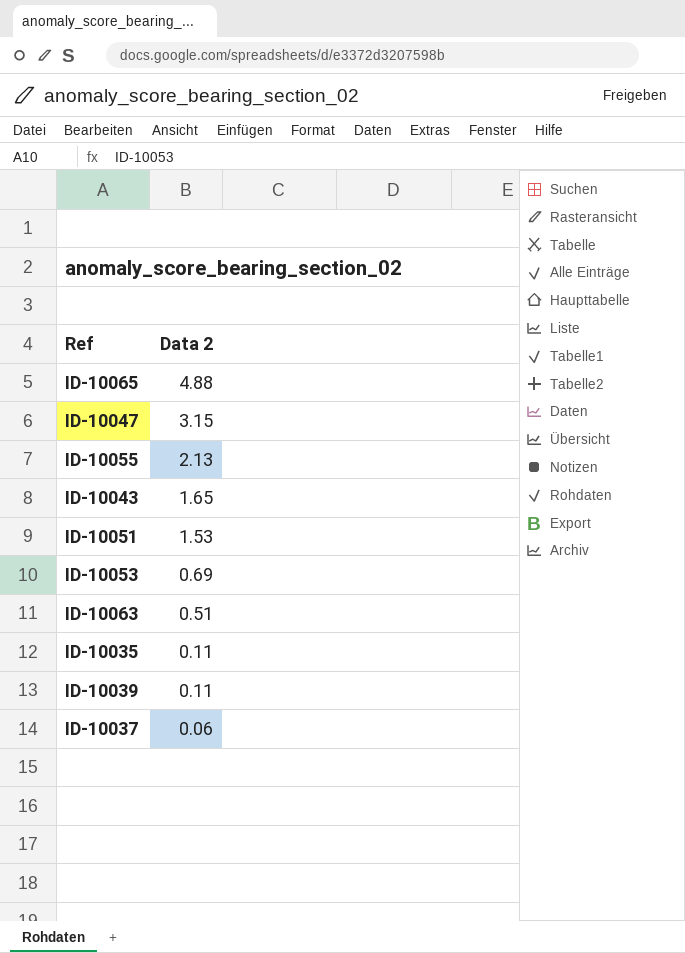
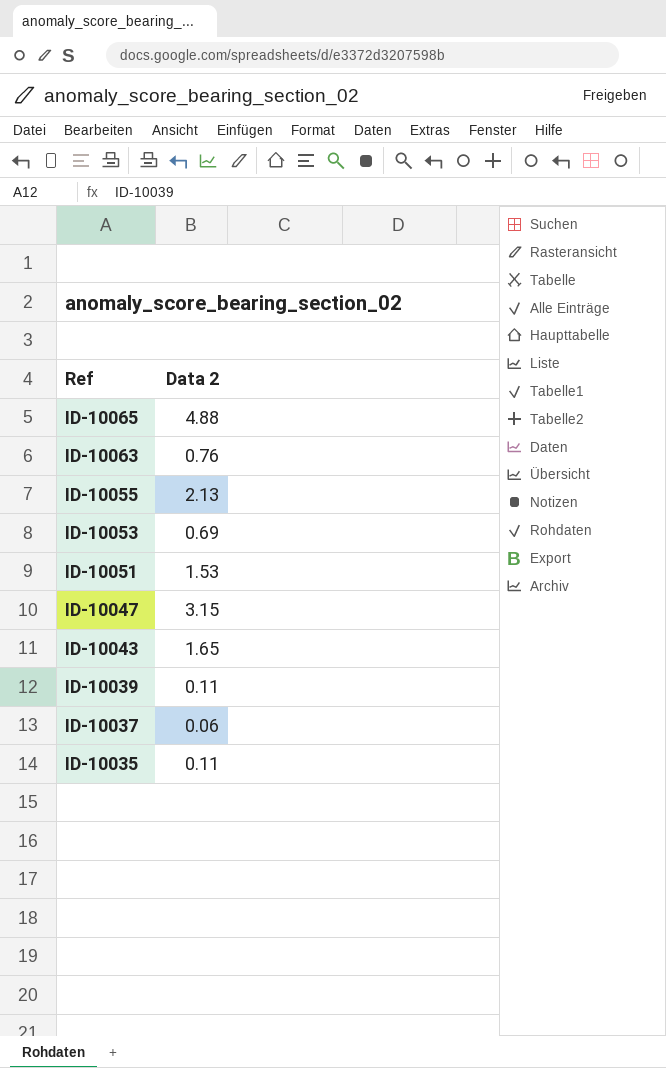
row order: Data 2 descending -> Ref descending
ID-10063 | Data 2: 0.51 -> 0.76

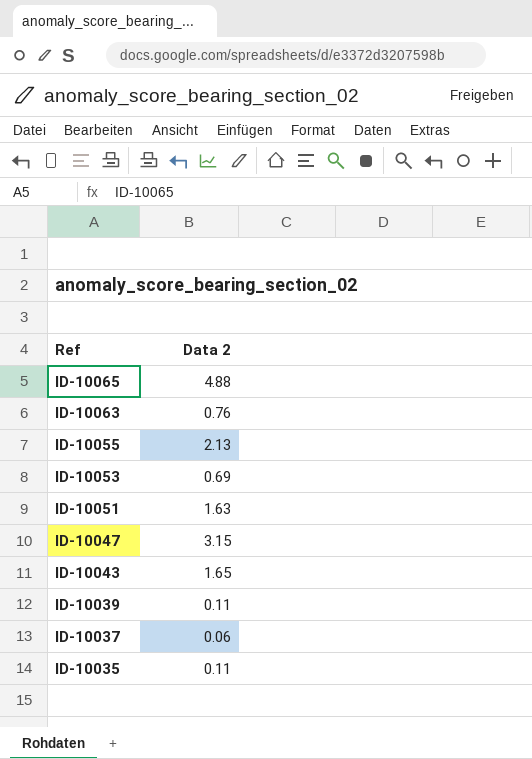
ID-10051 | Data 2: 1.53 -> 1.63

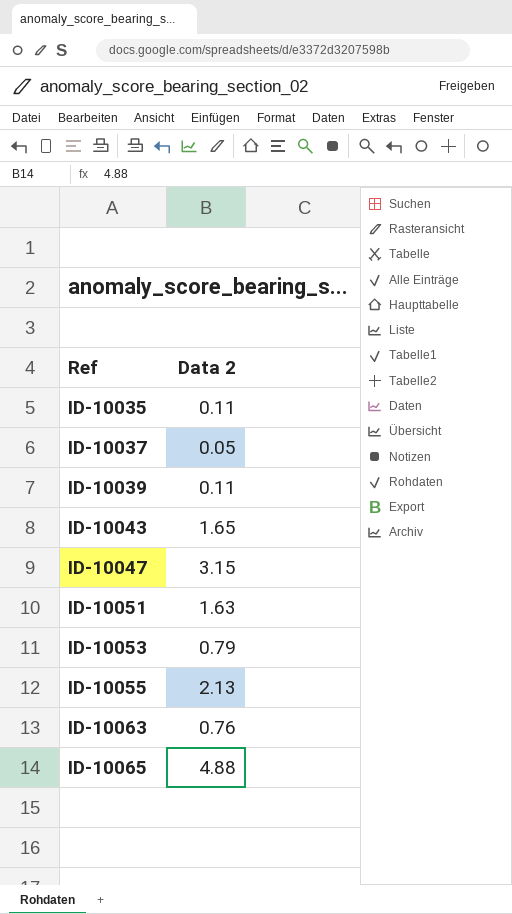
row order: Ref descending -> Ref ascending
ID-10037 | Data 2: 0.06 -> 0.05
ID-10053 | Data 2: 0.69 -> 0.79

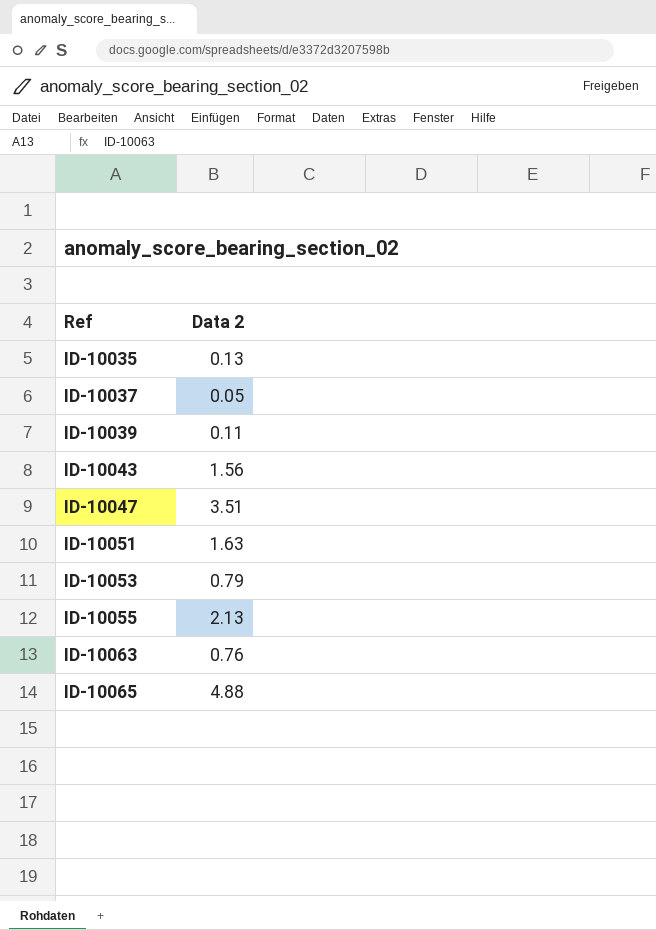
ID-10035 | Data 2: 0.11 -> 0.13
ID-10043 | Data 2: 1.65 -> 1.56
ID-10047 | Data 2: 3.15 -> 3.51

